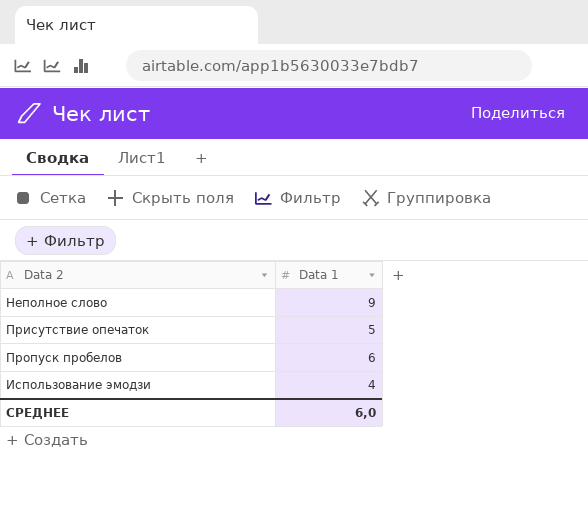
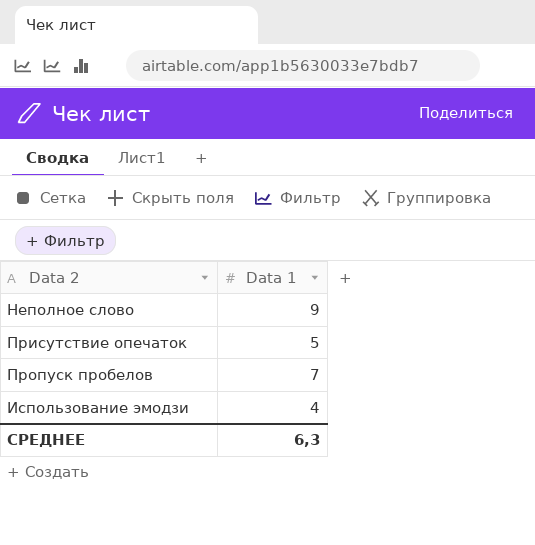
Пропуск пробелов | Data 1: 6 -> 7
СРЕДНЕЕ | Data 1: 6,0 -> 6,3

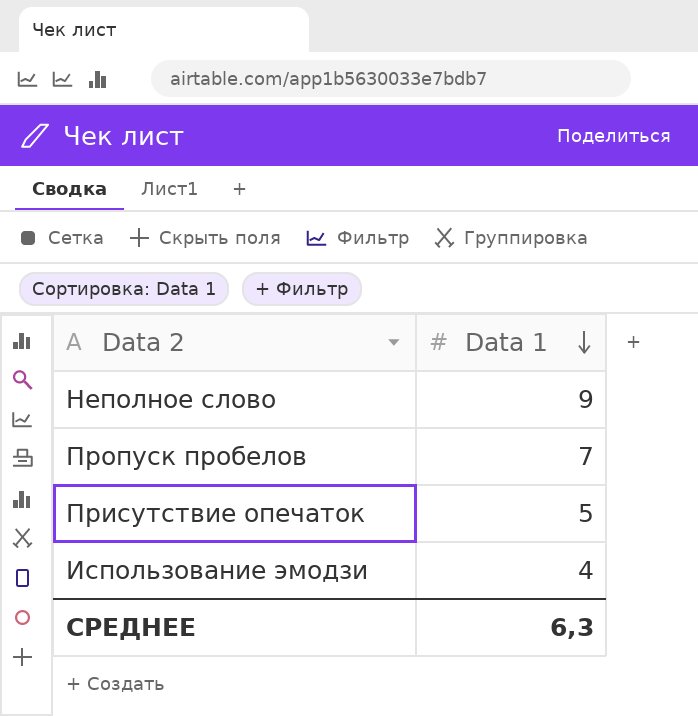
row order: none -> Data 1 descending

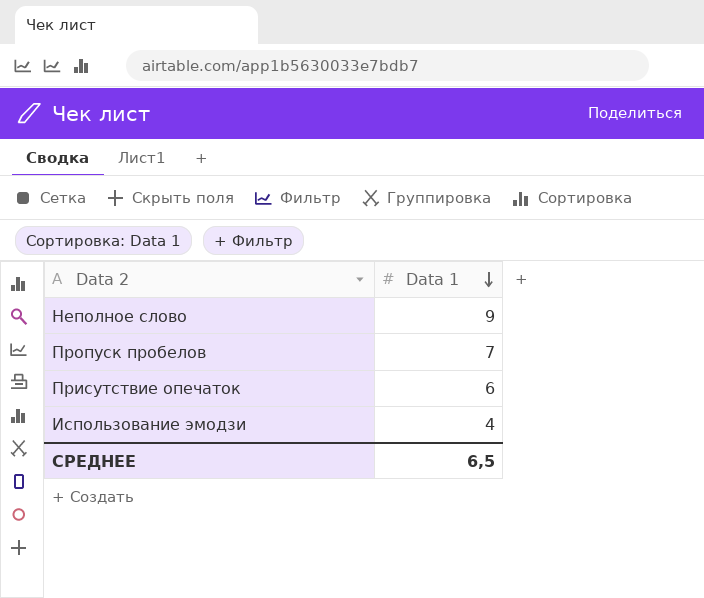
Присутствие опечаток | Data 1: 5 -> 6
СРЕДНЕЕ | Data 1: 6,3 -> 6,5

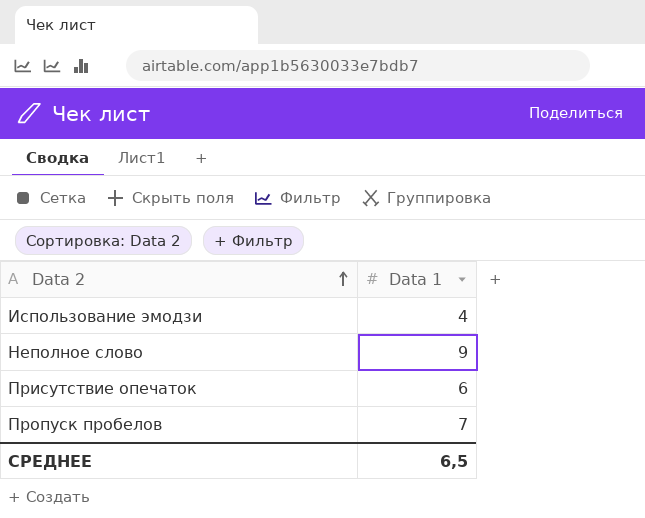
row order: Data 1 descending -> Data 2 ascending

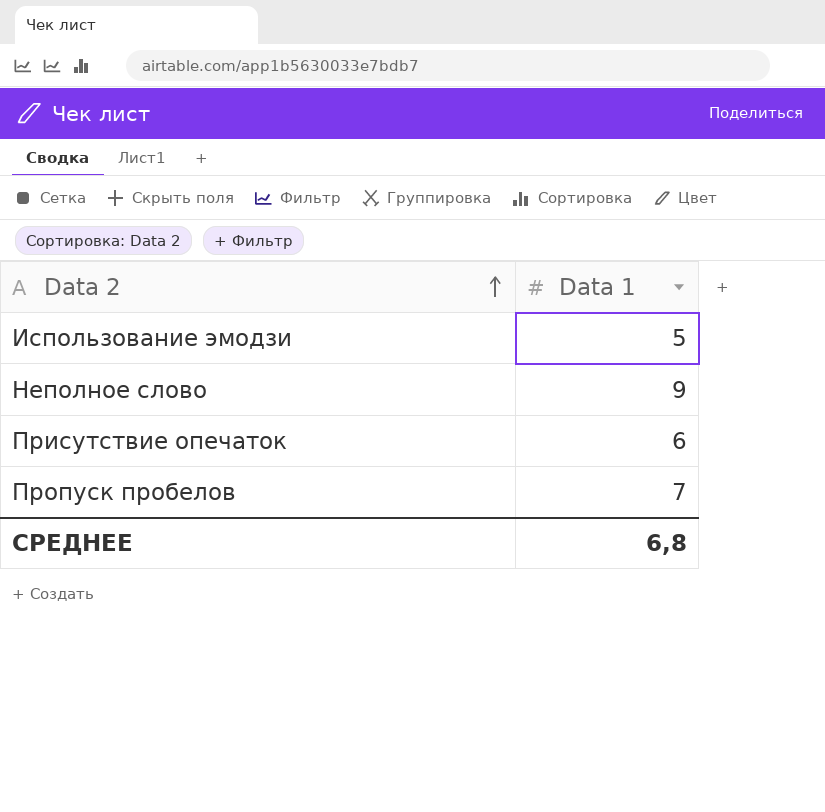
Использование эмодзи | Data 1: 4 -> 5
СРЕДНЕЕ | Data 1: 6,5 -> 6,8

